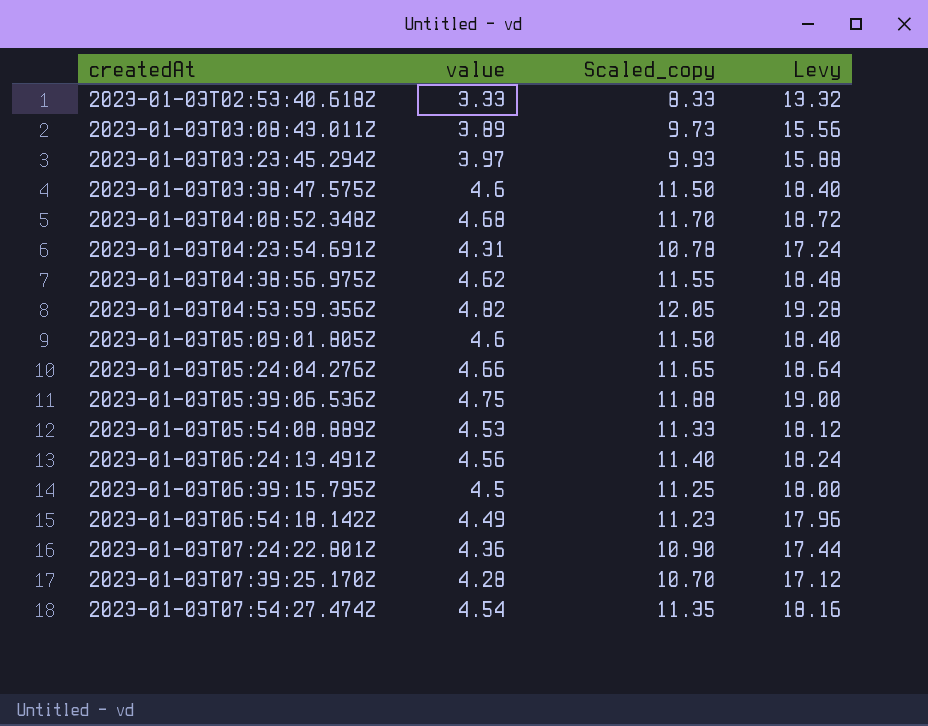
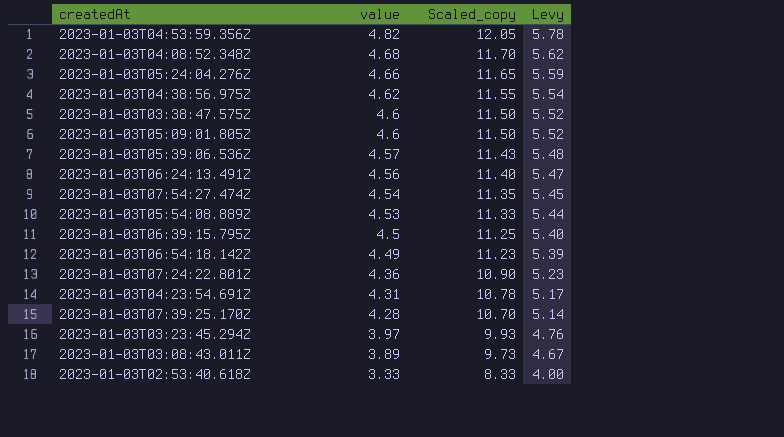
row order: createdAt ascending -> value descending
column Levy | formula: [value] * 4 -> [value] * 1.2
2023-01-03T05:39:06.536Z | value: 4.75 -> 4.57
2023-01-03T05:39:06.536Z | Scaled_copy: 11.88 -> 11.43

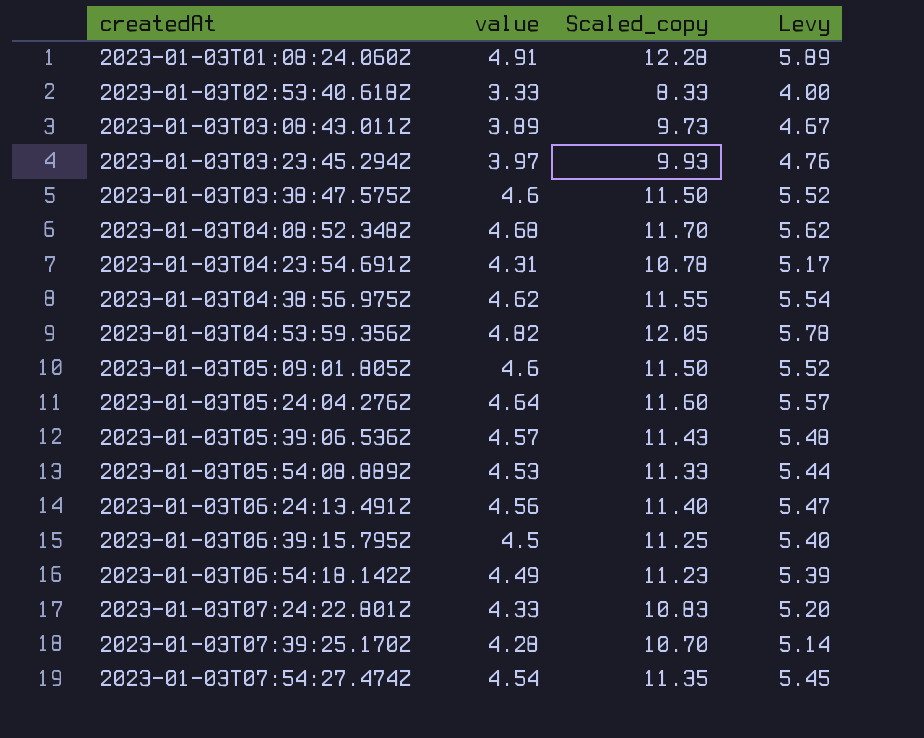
row order: value descending -> createdAt ascending
row 2023-01-03T01:08:24.060Z: none -> 4.91 | 12.28 | 5.89
2023-01-03T05:24:04.276Z | value: 4.66 -> 4.64
2023-01-03T05:24:04.276Z | Scaled_copy: 11.65 -> 11.60
2023-01-03T05:24:04.276Z | Levy: 5.59 -> 5.57
2023-01-03T07:24:22.801Z | value: 4.36 -> 4.33
2023-01-03T07:24:22.801Z | Scaled_copy: 10.90 -> 10.83
2023-01-03T07:24:22.801Z | Levy: 5.23 -> 5.20

